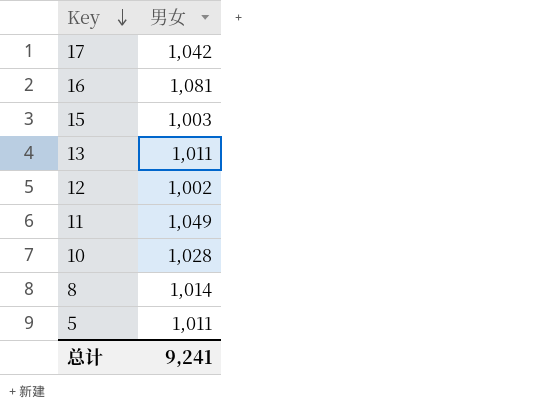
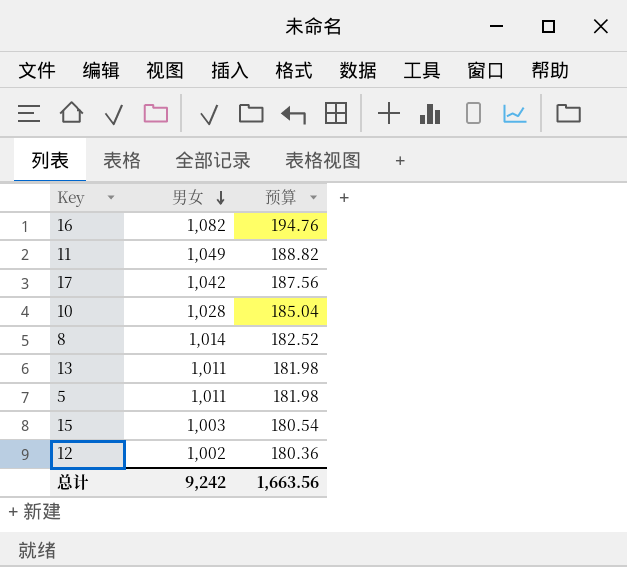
row order: Key descending -> 男女 descending
column 预算 | formula: none -> [男女] * 0.18
16 | 男女: 1,081 -> 1,082
总计 | 男女: 9,241 -> 9,242

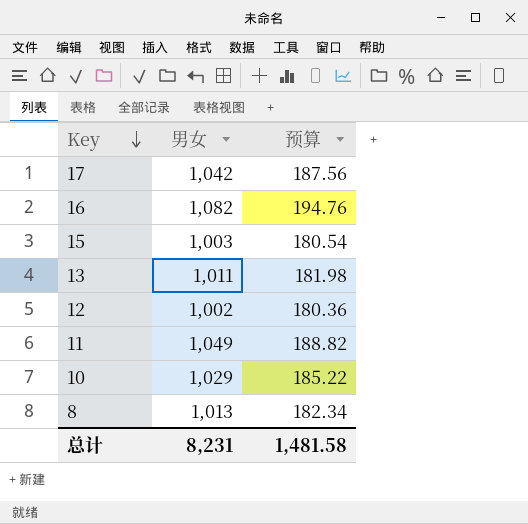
row order: 男女 descending -> Key descending
row 5: 1,011 | 181.98 -> none
10 | 男女: 1,028 -> 1,029
10 | 预算: 185.04 -> 185.22
8 | 男女: 1,014 -> 1,013
8 | 预算: 182.52 -> 182.34
总计 | 男女: 9,242 -> 8,231
总计 | 预算: 1,663.56 -> 1,481.58

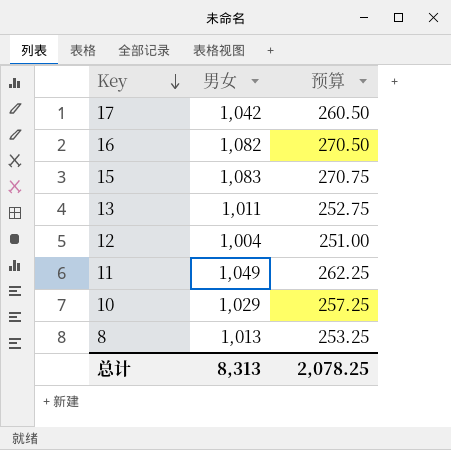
column 预算 | formula: [男女] * 0.18 -> [男女] * 0.25
15 | 男女: 1,003 -> 1,083
12 | 男女: 1,002 -> 1,004
总计 | 男女: 8,231 -> 8,313
总计 | 预算: 1,481.58 -> 2,078.25

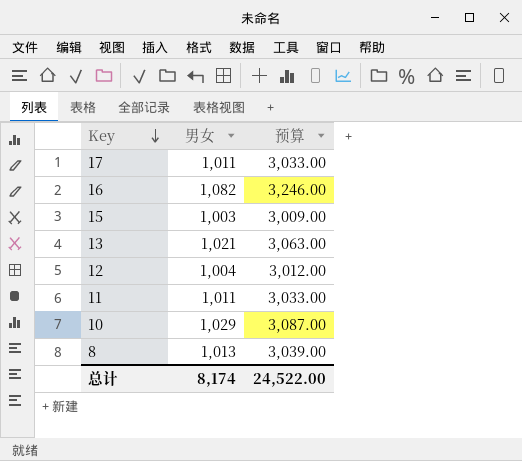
column 预算 | formula: [男女] * 0.25 -> [男女] * 3
17 | 男女: 1,042 -> 1,011
15 | 男女: 1,083 -> 1,003
13 | 男女: 1,011 -> 1,021
11 | 男女: 1,049 -> 1,011
总计 | 男女: 8,313 -> 8,174
总计 | 预算: 2,078.25 -> 24,522.00

